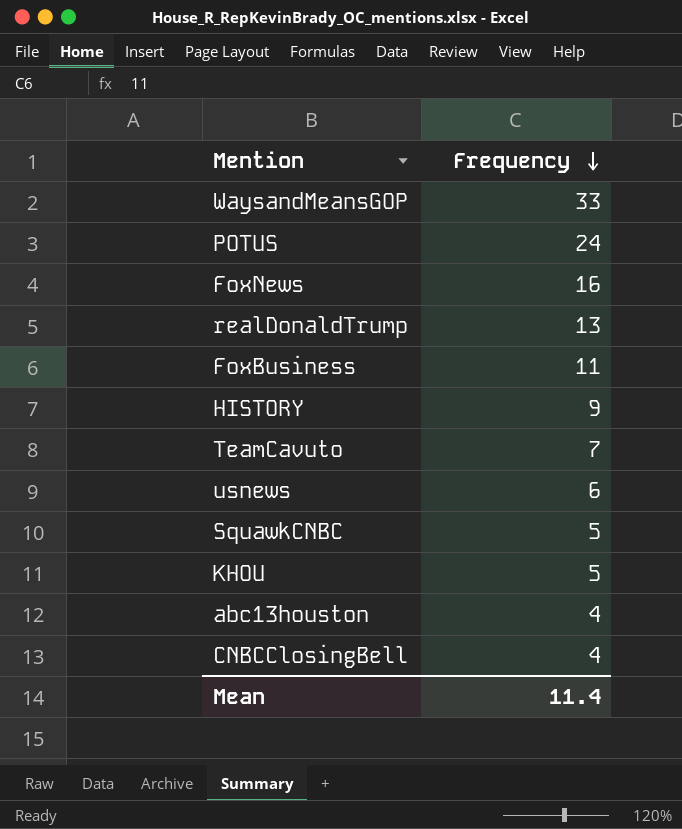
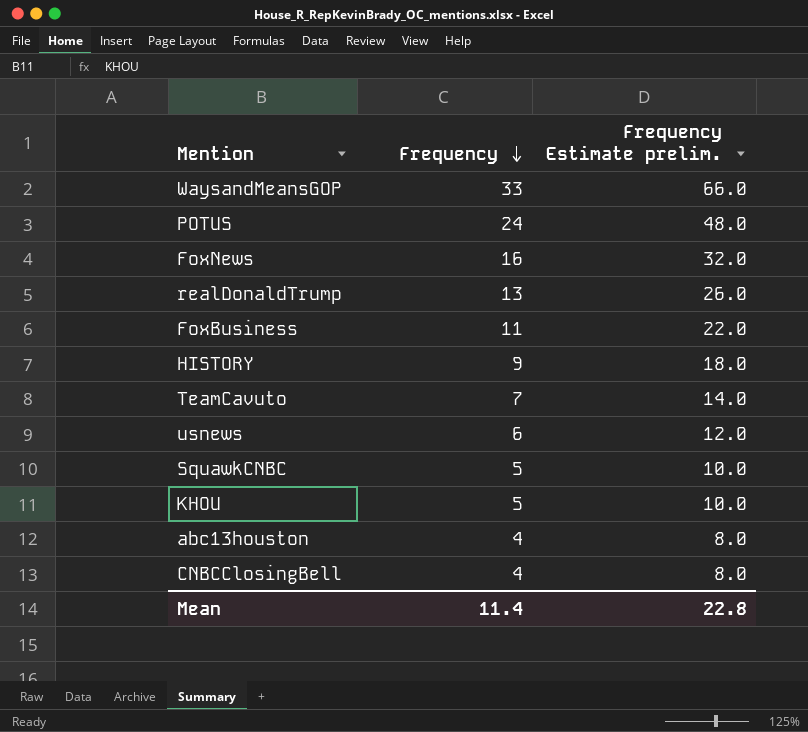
column Frequency Estimate prelim. | formula: none -> [Frequency] * 2

